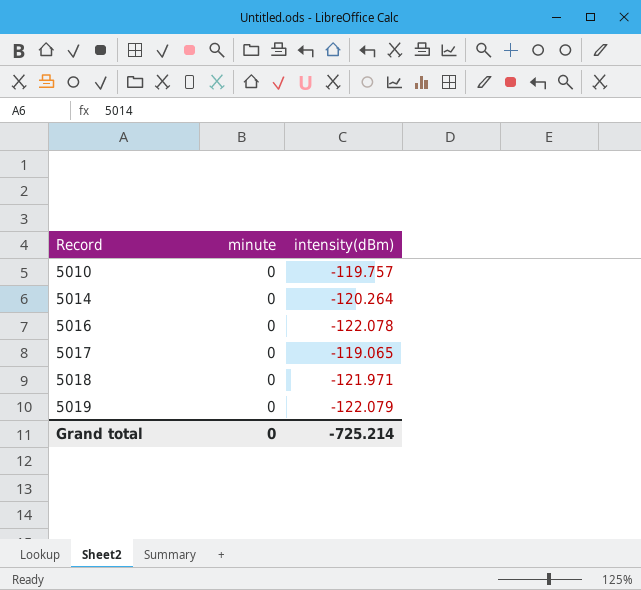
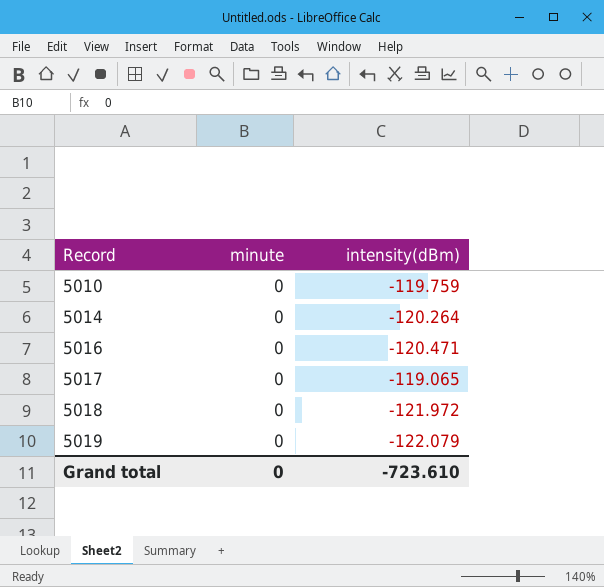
5010 | intensity(dBm): -119.757 -> -119.759
5016 | intensity(dBm): -122.078 -> -120.471
5018 | intensity(dBm): -121.971 -> -121.972
Grand total | intensity(dBm): -725.214 -> -723.610

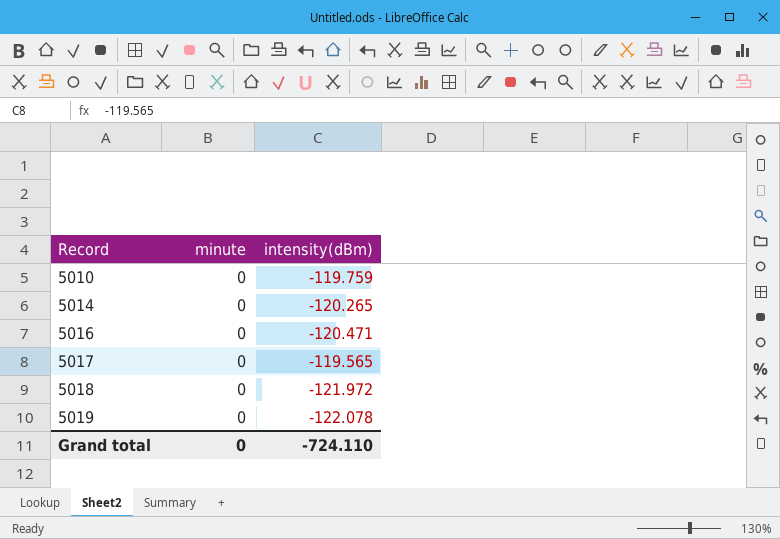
5014 | intensity(dBm): -120.264 -> -120.265
5017 | intensity(dBm): -119.065 -> -119.565
5019 | intensity(dBm): -122.079 -> -122.078
Grand total | intensity(dBm): -723.610 -> -724.110

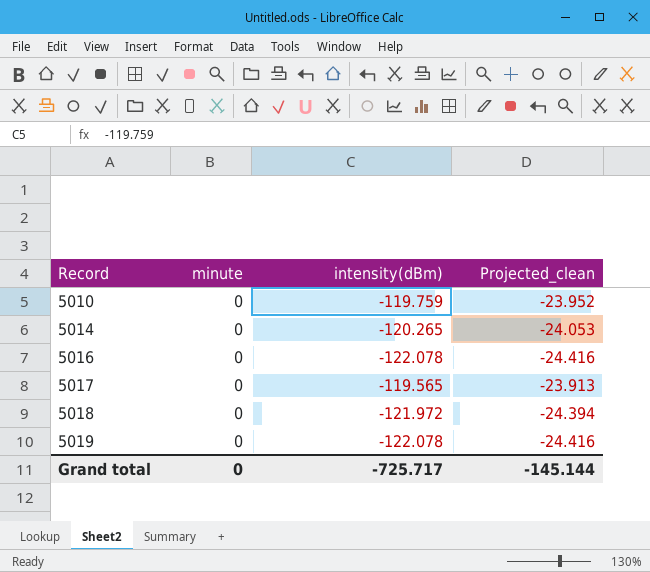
column Projected_clean | formula: none -> [intensity(dBm)] * 0.2
5016 | intensity(dBm): -120.471 -> -122.078
Grand total | intensity(dBm): -724.110 -> -725.717

